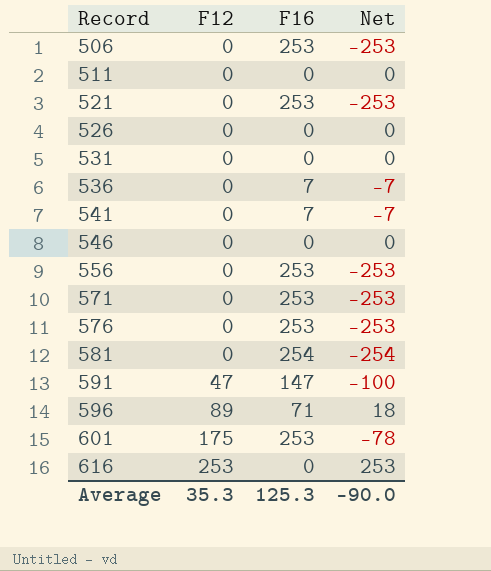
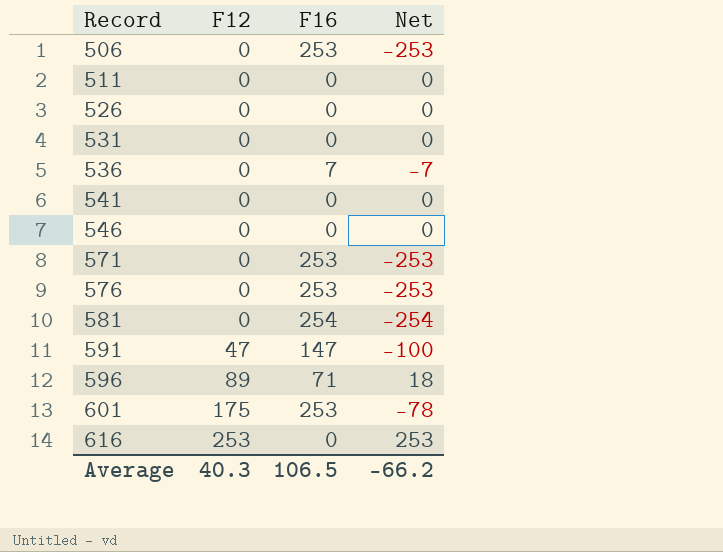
row 521: 0 | 253 | -253 -> none
row 556: 0 | 253 | -253 -> none
541 | F16: 7 -> 0
541 | Net: -7 -> 0
Average | F12: 35.3 -> 40.3
Average | F16: 125.3 -> 106.5
Average | Net: -90.0 -> -66.2

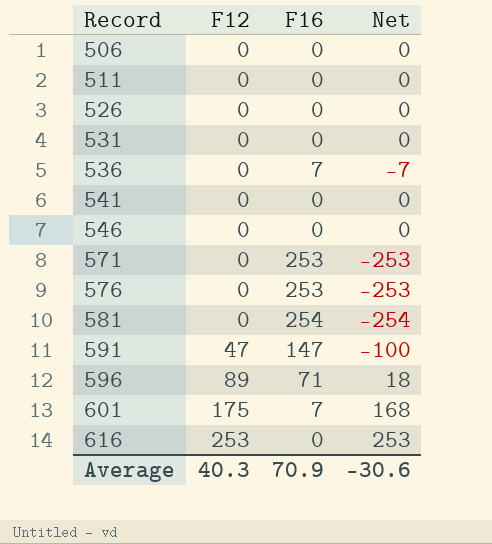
506 | F16: 253 -> 0
506 | Net: -253 -> 0
601 | F16: 253 -> 7
601 | Net: -78 -> 168
Average | F16: 106.5 -> 70.9
Average | Net: -66.2 -> -30.6

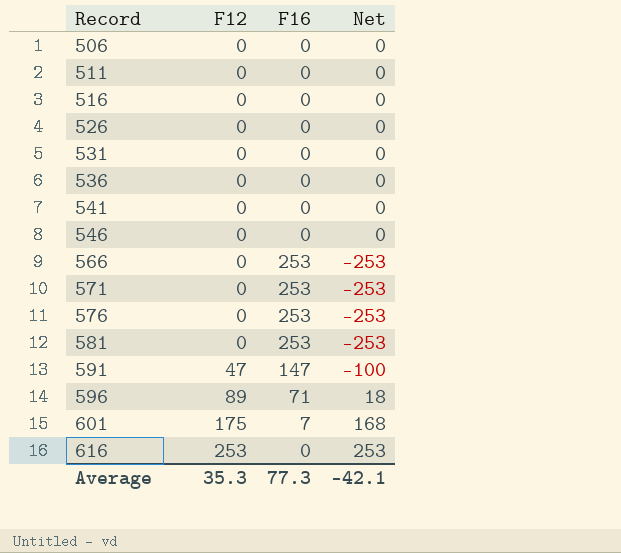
row 516: none -> 0 | 0 | 0
536 | F16: 7 -> 0
536 | Net: -7 -> 0
row 566: none -> 0 | 253 | -253
581 | F16: 254 -> 253
581 | Net: -254 -> -253
Average | F12: 40.3 -> 35.3
Average | F16: 70.9 -> 77.3
Average | Net: -30.6 -> -42.1

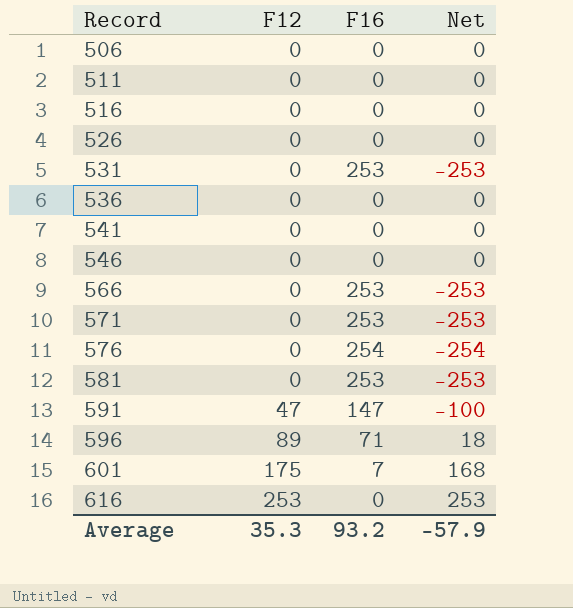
531 | F16: 0 -> 253
531 | Net: 0 -> -253
576 | F16: 253 -> 254
576 | Net: -253 -> -254
Average | F16: 77.3 -> 93.2
Average | Net: -42.1 -> -57.9

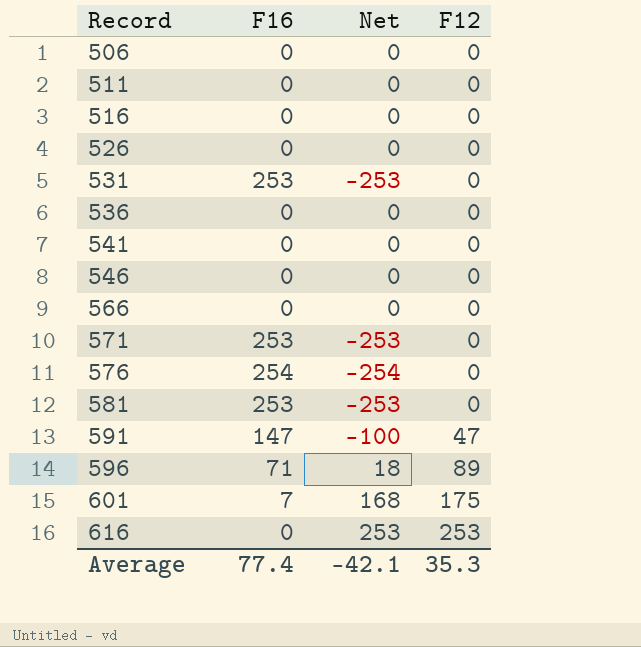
column F12 | position: 2 -> 4
566 | F16: 253 -> 0
566 | Net: -253 -> 0
Average | F16: 93.2 -> 77.4
Average | Net: -57.9 -> -42.1

